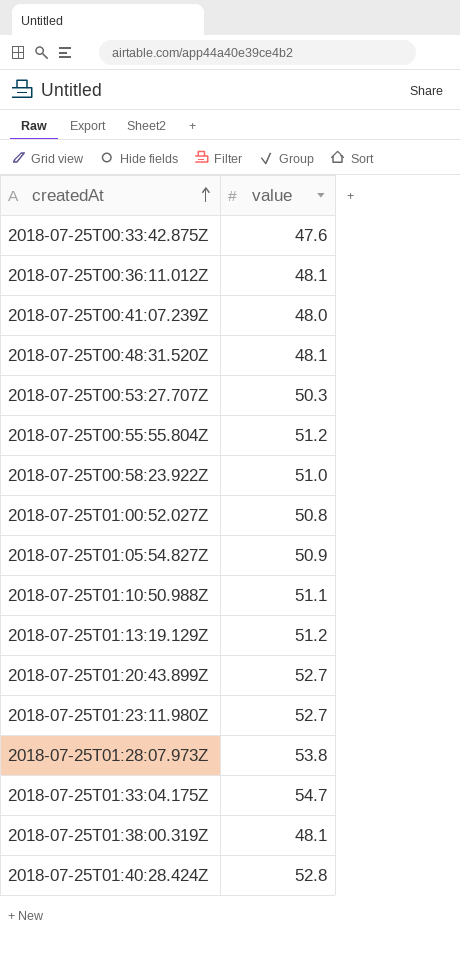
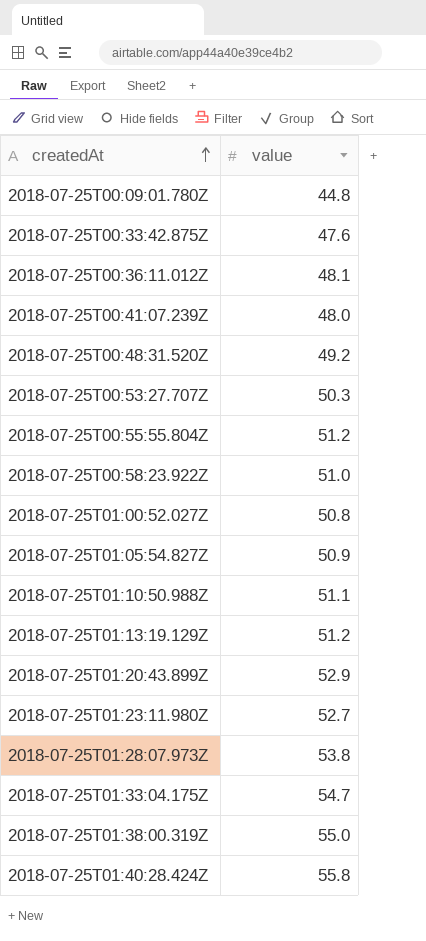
row 2018-07-25T00:09:01.780Z: none -> 44.8
2018-07-25T00:48:31.520Z | value: 48.1 -> 49.2
2018-07-25T01:20:43.899Z | value: 52.7 -> 52.9
2018-07-25T01:38:00.319Z | value: 48.1 -> 55.0
2018-07-25T01:40:28.424Z | value: 52.8 -> 55.8

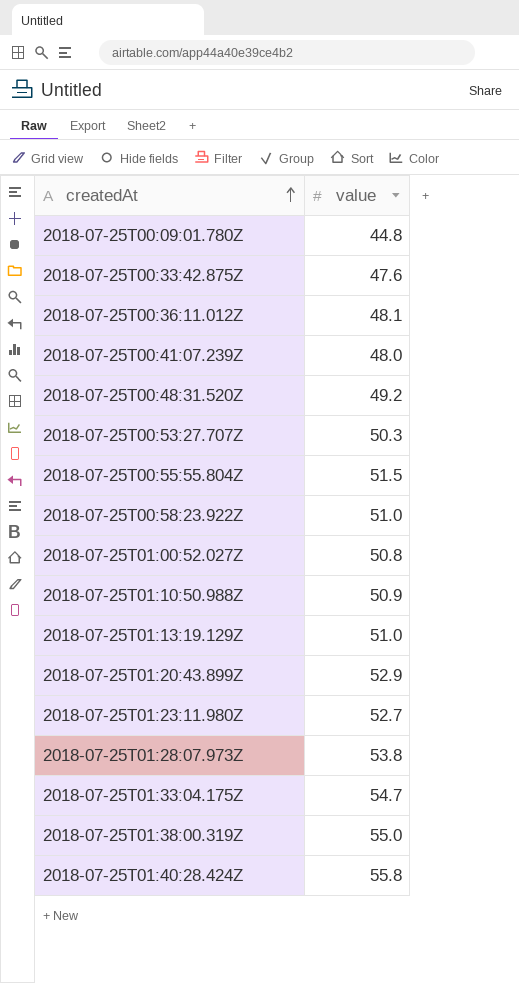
row 2018-07-25T01:05:54.827Z: 50.9 -> none
2018-07-25T00:55:55.804Z | value: 51.2 -> 51.5
2018-07-25T01:10:50.988Z | value: 51.1 -> 50.9
2018-07-25T01:13:19.129Z | value: 51.2 -> 51.0

